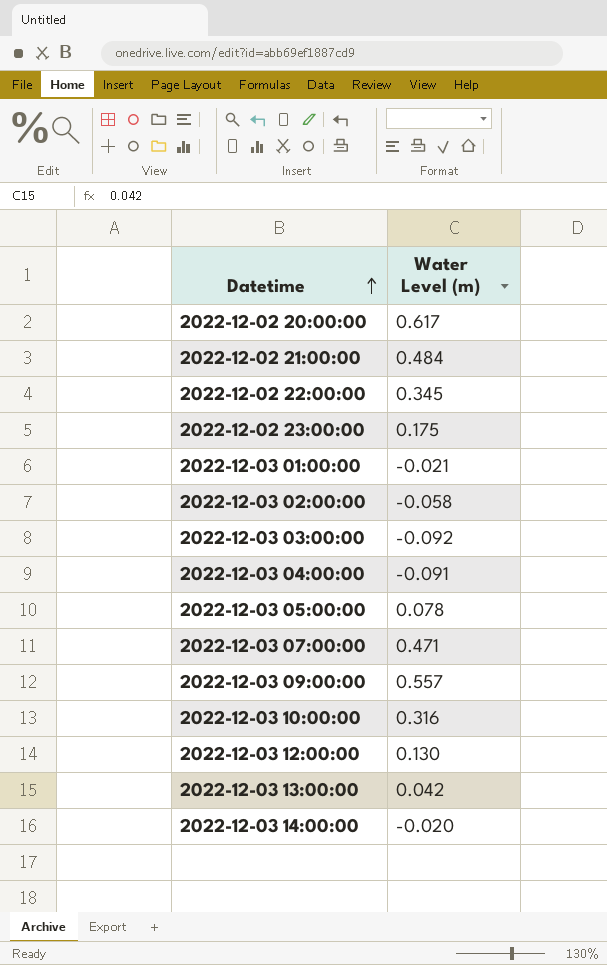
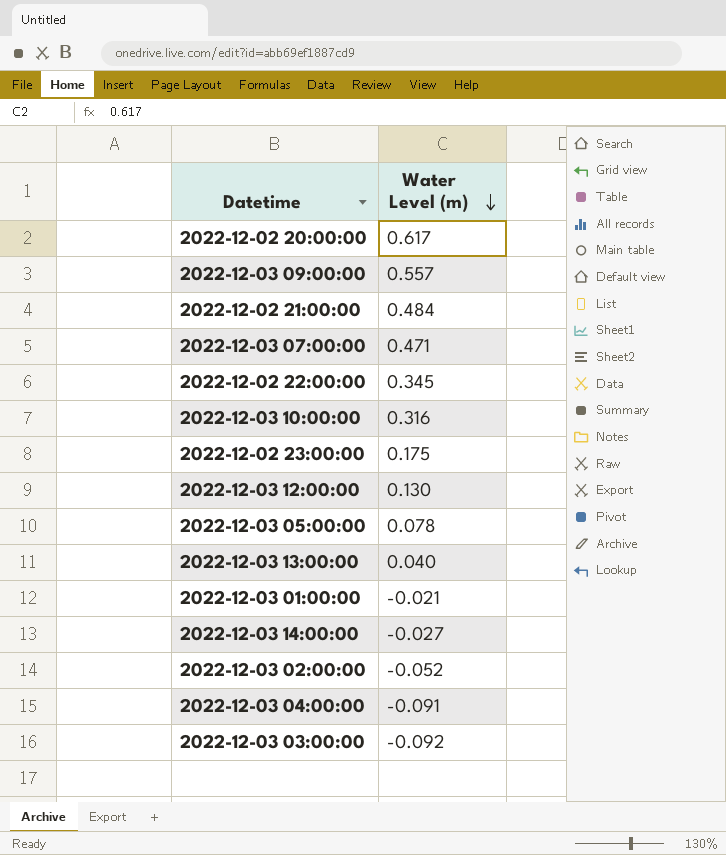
row order: Datetime ascending -> Water Level (m) descending
2022-12-03 13:00:00 | Water Level (m): 0.042 -> 0.040
2022-12-03 14:00:00 | Water Level (m): -0.020 -> -0.027
2022-12-03 02:00:00 | Water Level (m): -0.058 -> -0.052

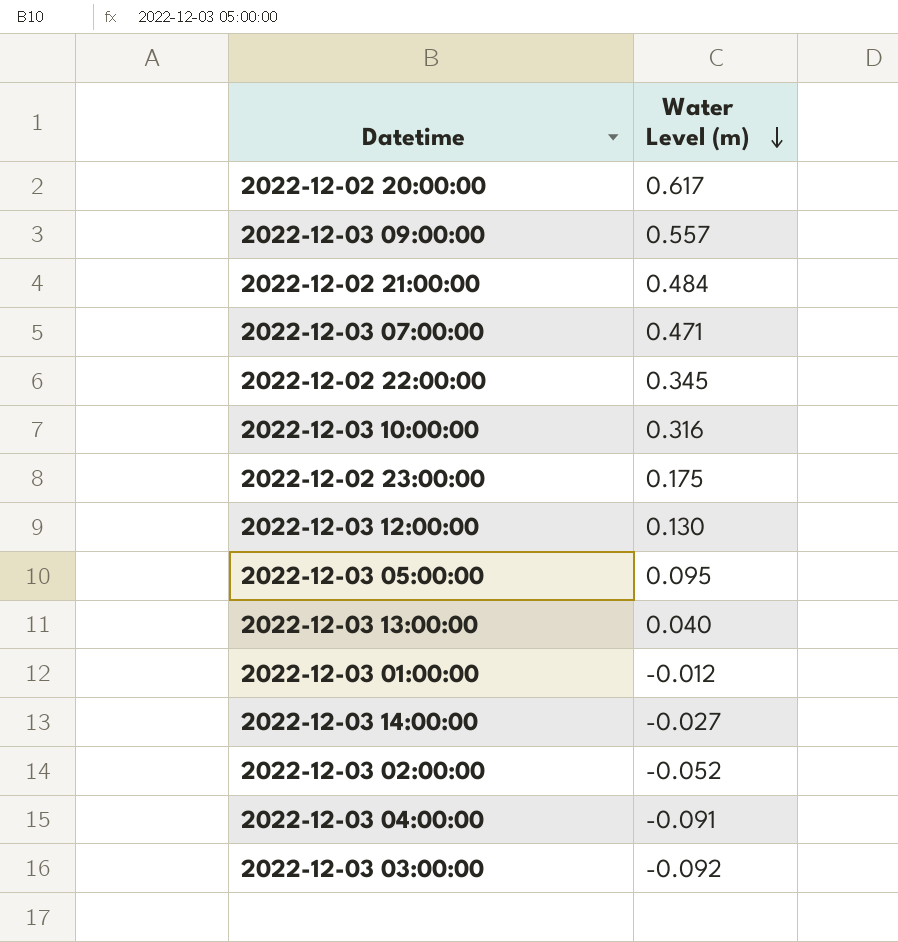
2022-12-03 05:00:00 | Water Level (m): 0.078 -> 0.095
2022-12-03 01:00:00 | Water Level (m): -0.021 -> -0.012

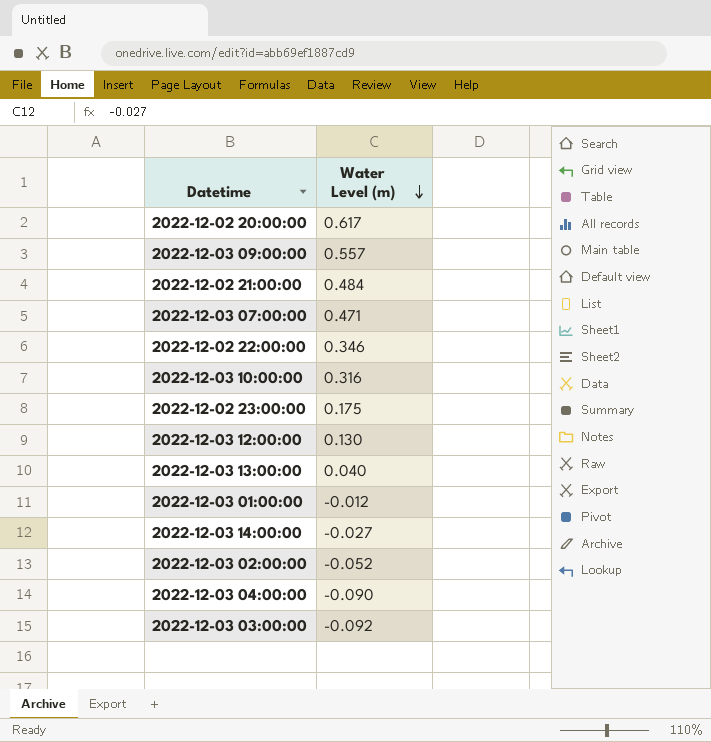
row 2022-12-03 05:00:00: 0.095 -> none
2022-12-02 22:00:00 | Water Level (m): 0.345 -> 0.346
2022-12-03 04:00:00 | Water Level (m): -0.091 -> -0.090

